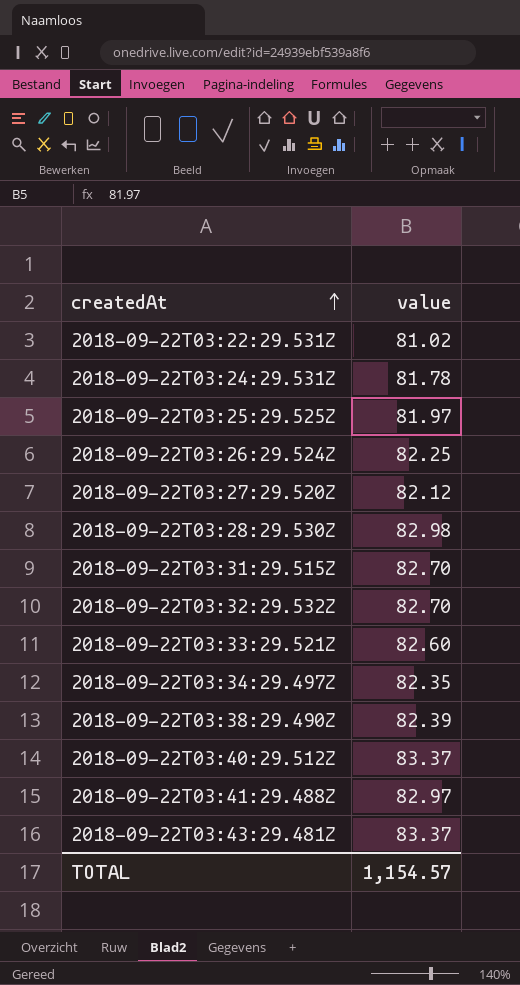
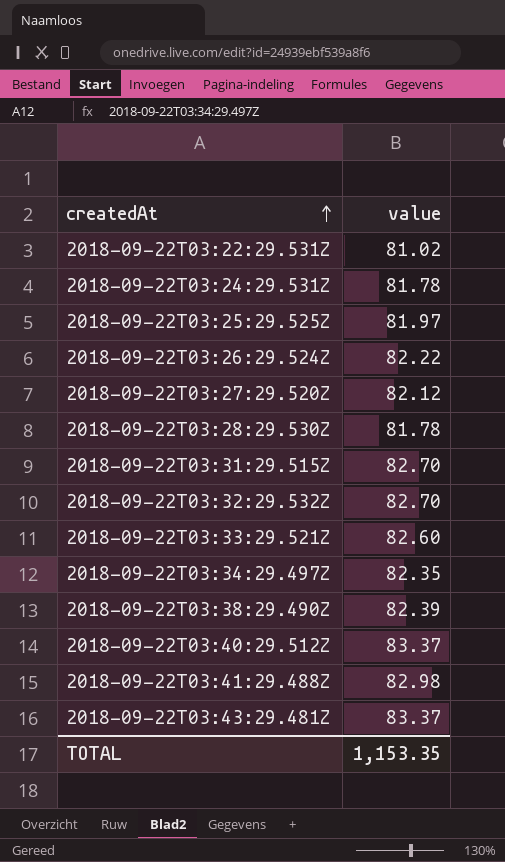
2018-09-22T03:26:29.524Z | value: 82.25 -> 82.22
2018-09-22T03:28:29.530Z | value: 82.98 -> 81.78
2018-09-22T03:41:29.488Z | value: 82.97 -> 82.98
TOTAL | value: 1,154.57 -> 1,153.35

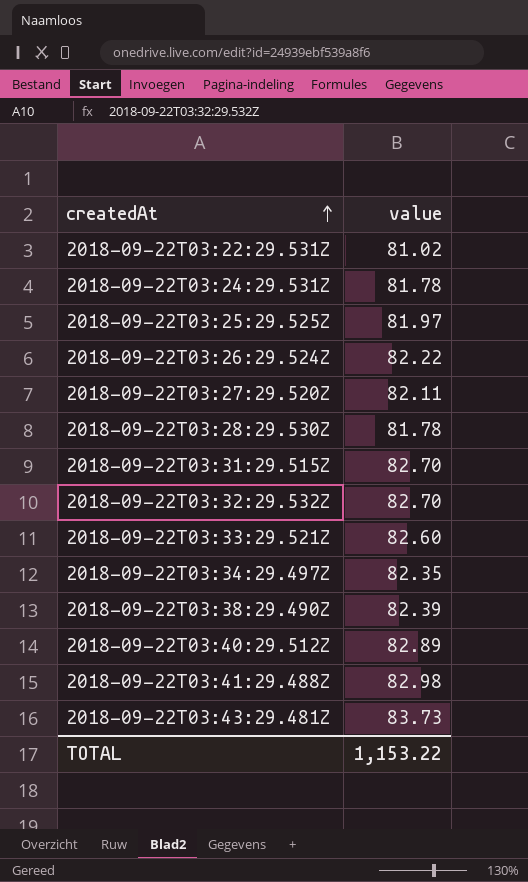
2018-09-22T03:27:29.520Z | value: 82.12 -> 82.11
2018-09-22T03:40:29.512Z | value: 83.37 -> 82.89
2018-09-22T03:43:29.481Z | value: 83.37 -> 83.73
TOTAL | value: 1,153.35 -> 1,153.22

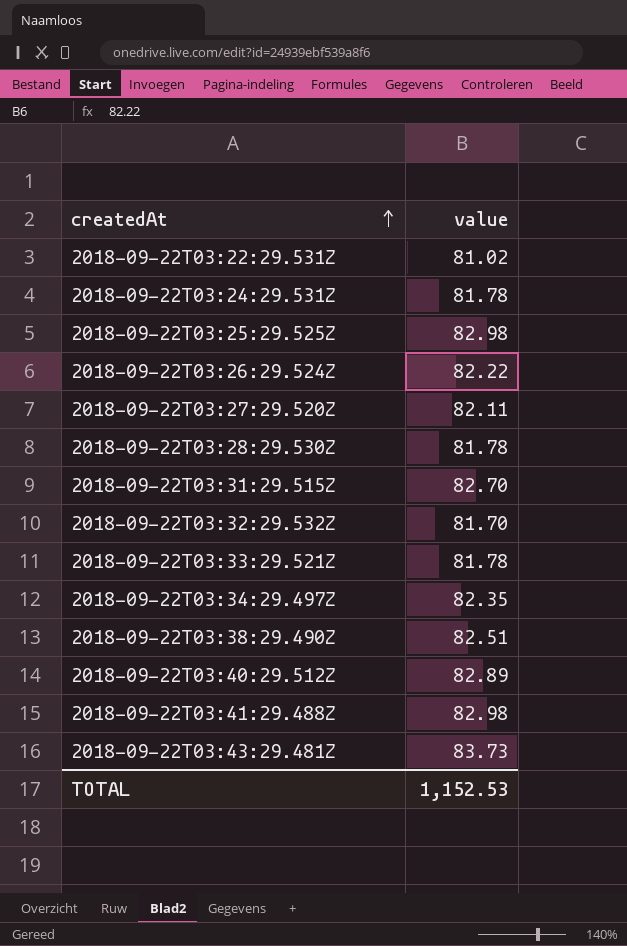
2018-09-22T03:25:29.525Z | value: 81.97 -> 82.98
2018-09-22T03:32:29.532Z | value: 82.70 -> 81.70
2018-09-22T03:33:29.521Z | value: 82.60 -> 81.78
2018-09-22T03:38:29.490Z | value: 82.39 -> 82.51
TOTAL | value: 1,153.22 -> 1,152.53

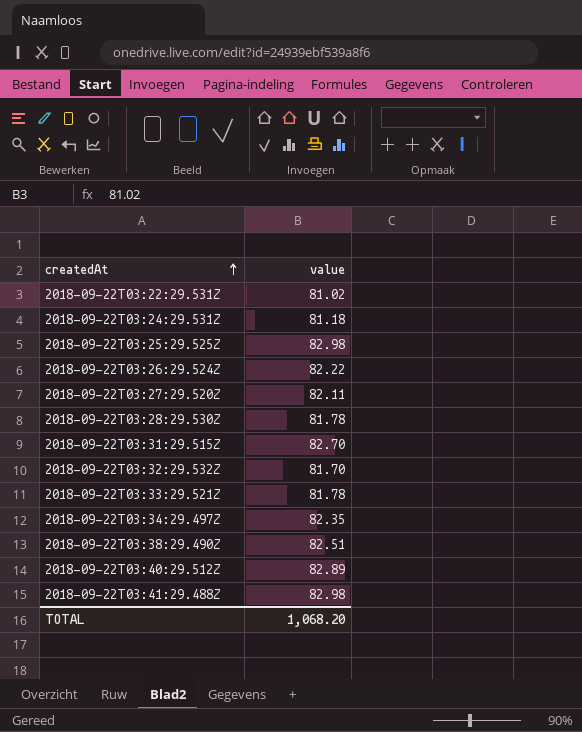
row 2018-09-22T03:43:29.481Z: 83.73 -> none
2018-09-22T03:24:29.531Z | value: 81.78 -> 81.18
TOTAL | value: 1,152.53 -> 1,068.20

